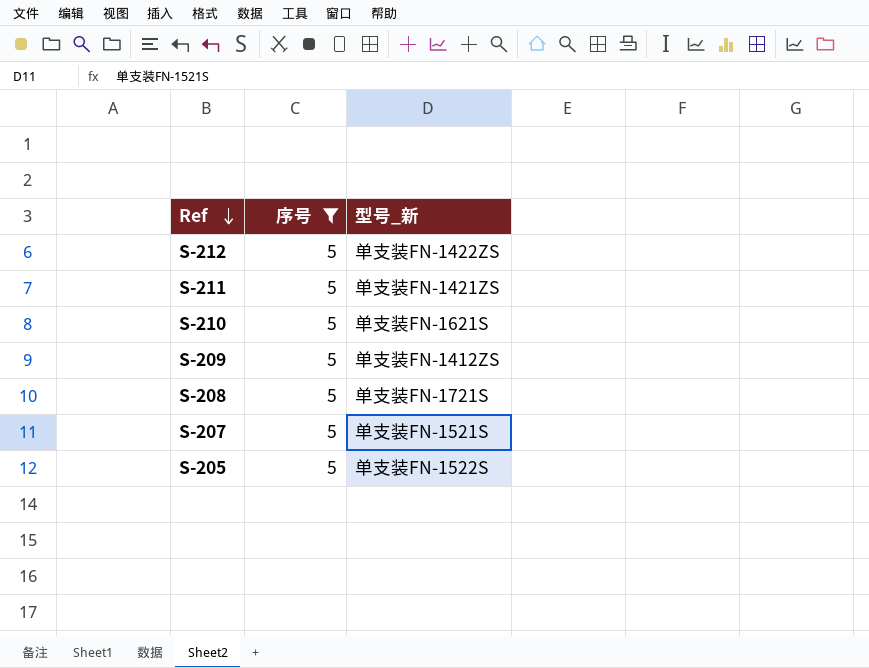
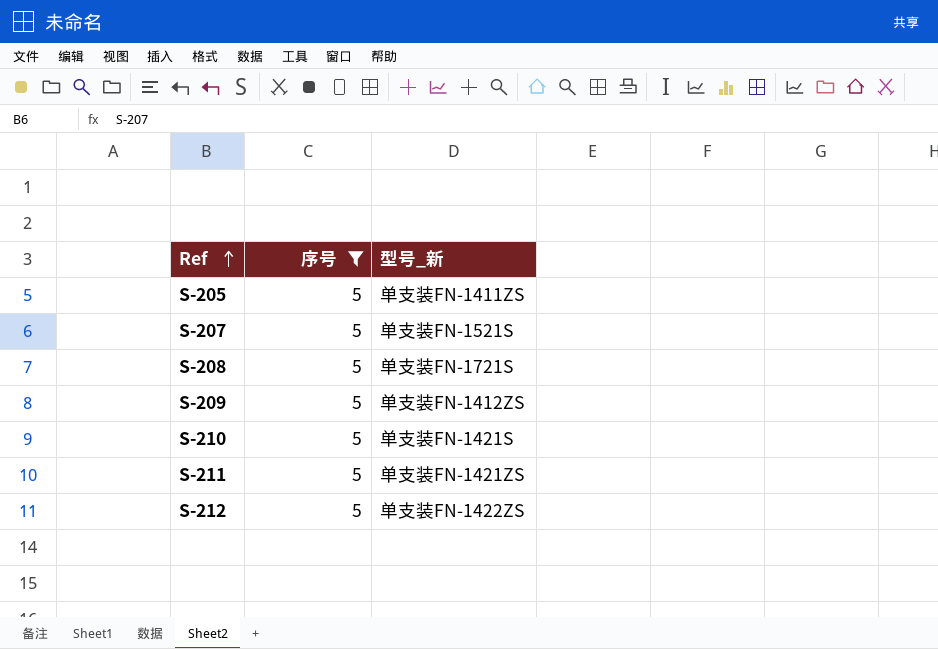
row order: Ref descending -> Ref ascending
S-205 | 型号_新: 单支装FN-1522S -> 单支装FN-1411ZS
S-210 | 型号_新: 单支装FN-1621S -> 单支装FN-1421S

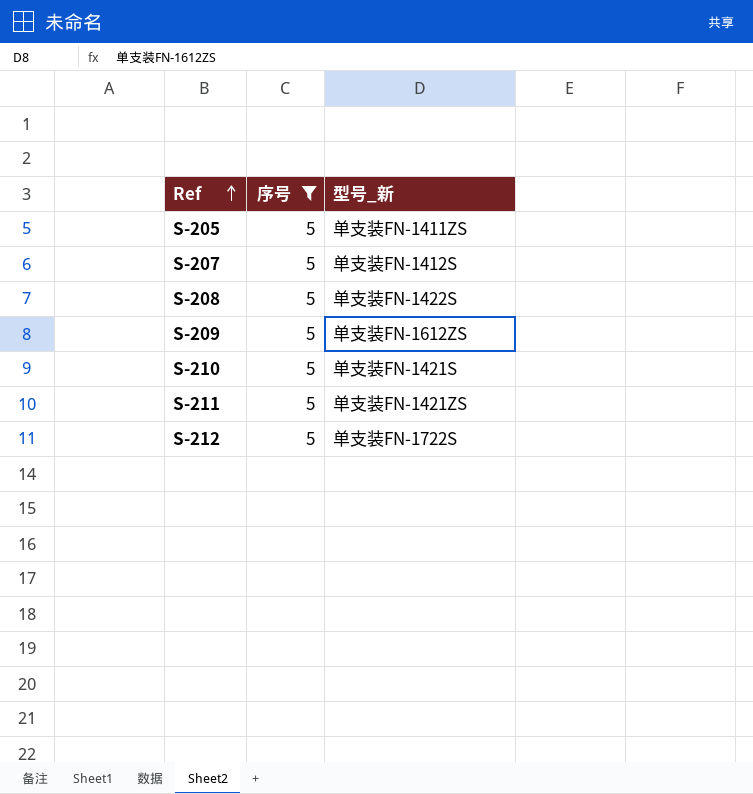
S-207 | 型号_新: 单支装FN-1521S -> 单支装FN-1412S
S-208 | 型号_新: 单支装FN-1721S -> 单支装FN-1422S
S-209 | 型号_新: 单支装FN-1412ZS -> 单支装FN-1612ZS
S-212 | 型号_新: 单支装FN-1422ZS -> 单支装FN-1722S

